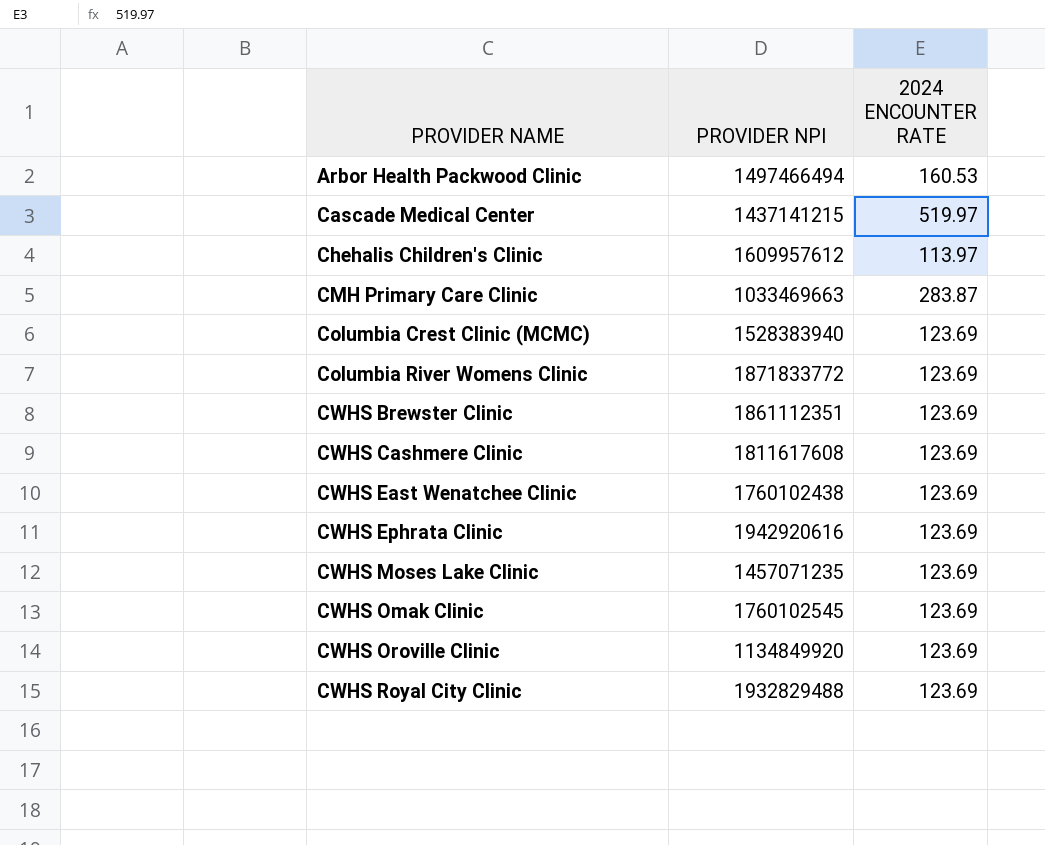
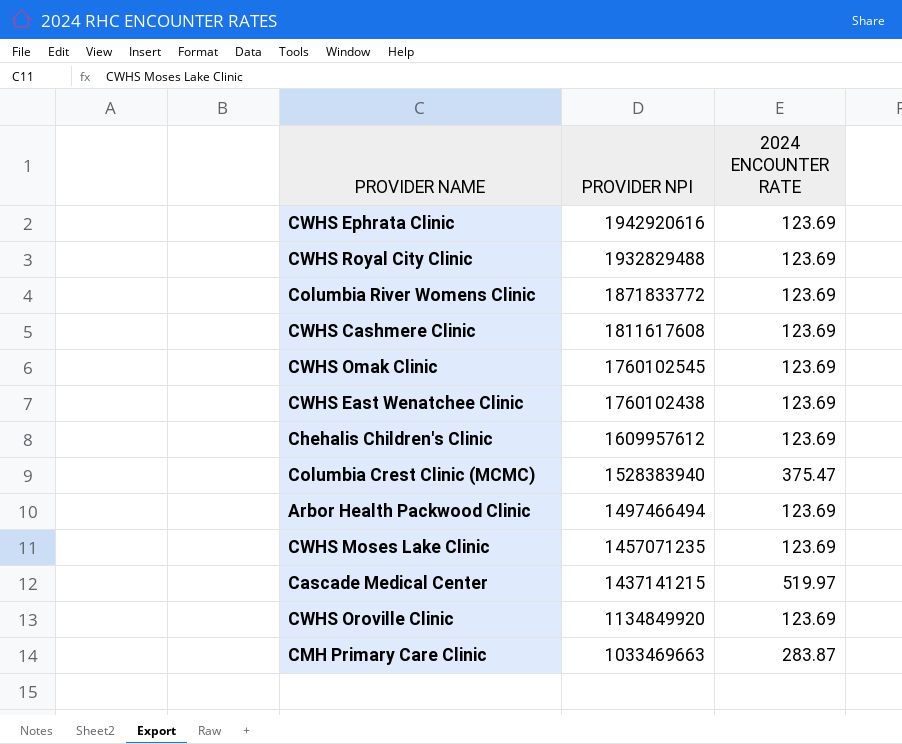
row order: PROVIDER NAME ascending -> PROVIDER NPI descending
row CWHS Brewster Clinic: 1861112351 | 123.69 -> none
Chehalis Children's Clinic | 2024 ENCOUNTER RATE: 113.97 -> 123.69
Columbia Crest Clinic (MCMC) | 2024 ENCOUNTER RATE: 123.69 -> 375.47
Arbor Health Packwood Clinic | 2024 ENCOUNTER RATE: 160.53 -> 123.69

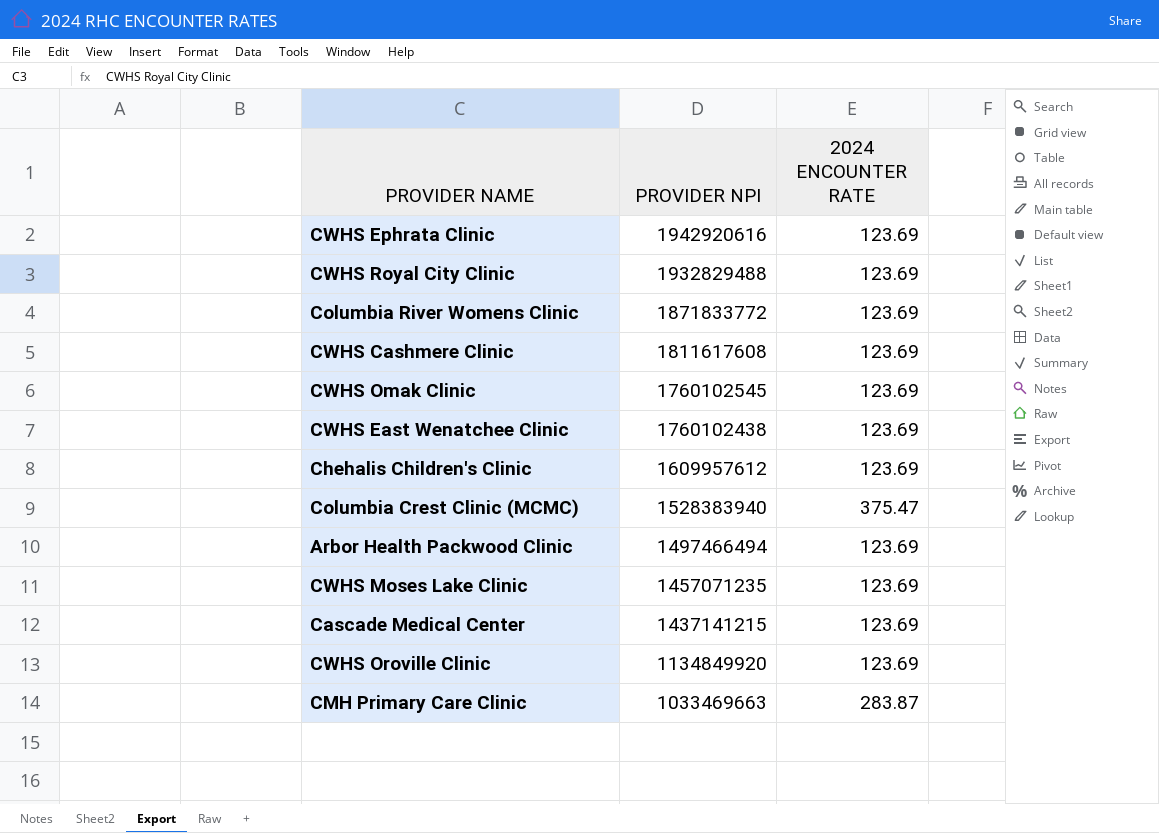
Cascade Medical Center | 2024 ENCOUNTER RATE: 519.97 -> 123.69

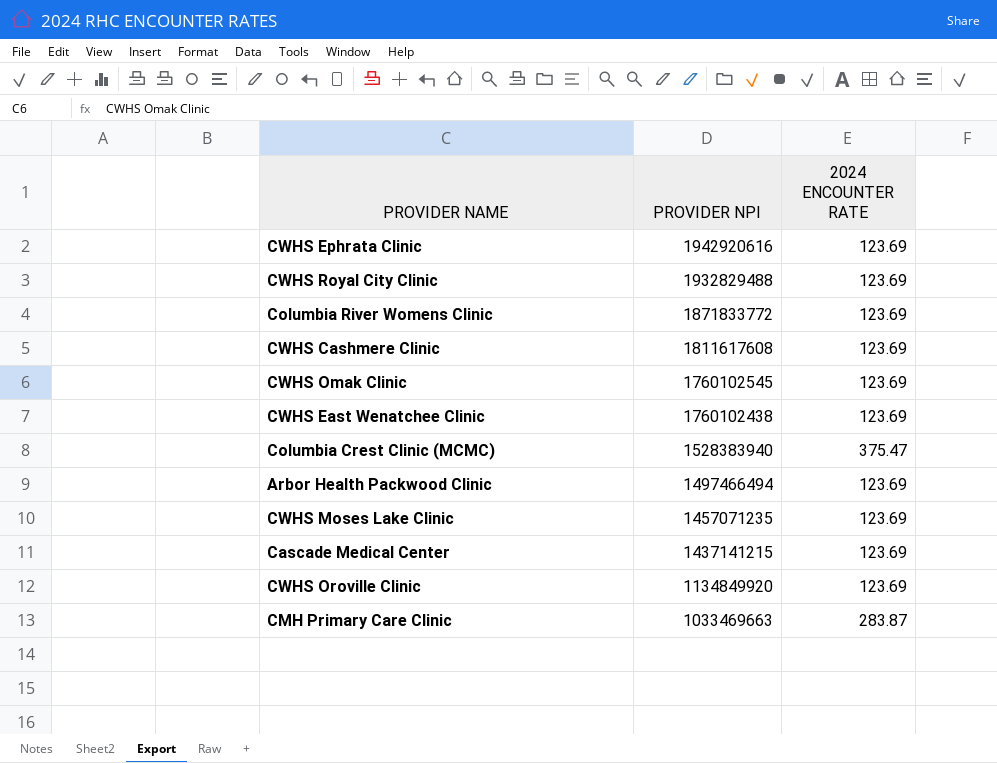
row Chehalis Children's Clinic: 1609957612 | 123.69 -> none

